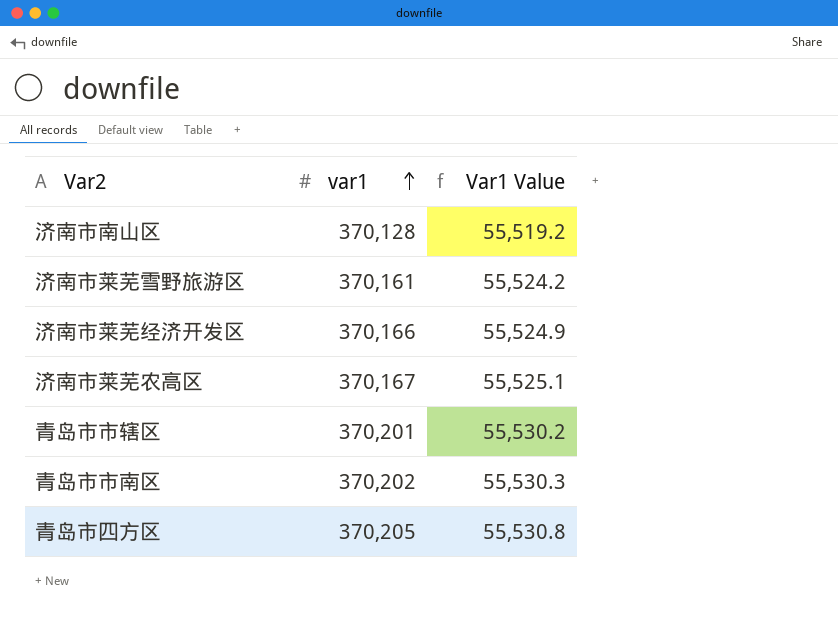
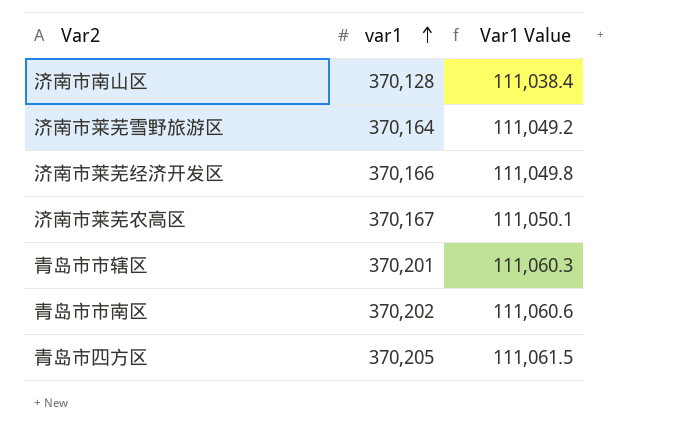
column Var1 Value | formula: [var1] * 0.15 -> [var1] * 0.3
济南市莱芜雪野旅游区 | var1: 370,161 -> 370,164

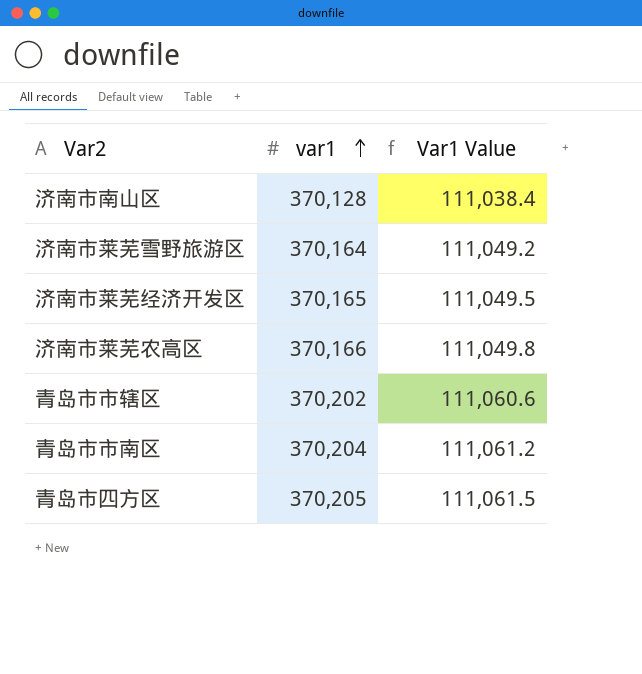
济南市莱芜经济开发区 | var1: 370,166 -> 370,165
济南市莱芜经济开发区 | Var1 Value: 111,049.8 -> 111,049.5
济南市莱芜农高区 | var1: 370,167 -> 370,166
济南市莱芜农高区 | Var1 Value: 111,050.1 -> 111,049.8
青岛市市辖区 | var1: 370,201 -> 370,202
青岛市市辖区 | Var1 Value: 111,060.3 -> 111,060.6
青岛市市南区 | var1: 370,202 -> 370,204
青岛市市南区 | Var1 Value: 111,060.6 -> 111,061.2

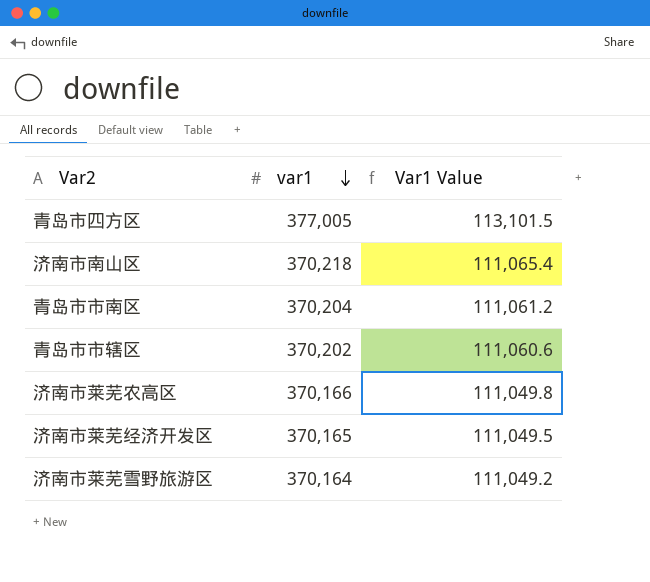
row order: var1 ascending -> var1 descending
青岛市四方区 | var1: 370,205 -> 377,005
青岛市四方区 | Var1 Value: 111,061.5 -> 113,101.5
济南市南山区 | var1: 370,128 -> 370,218
济南市南山区 | Var1 Value: 111,038.4 -> 111,065.4

